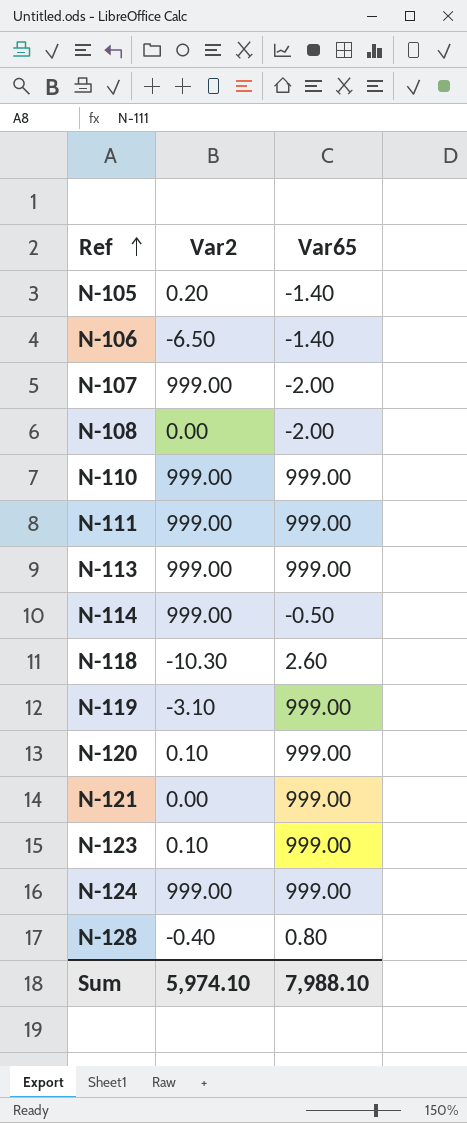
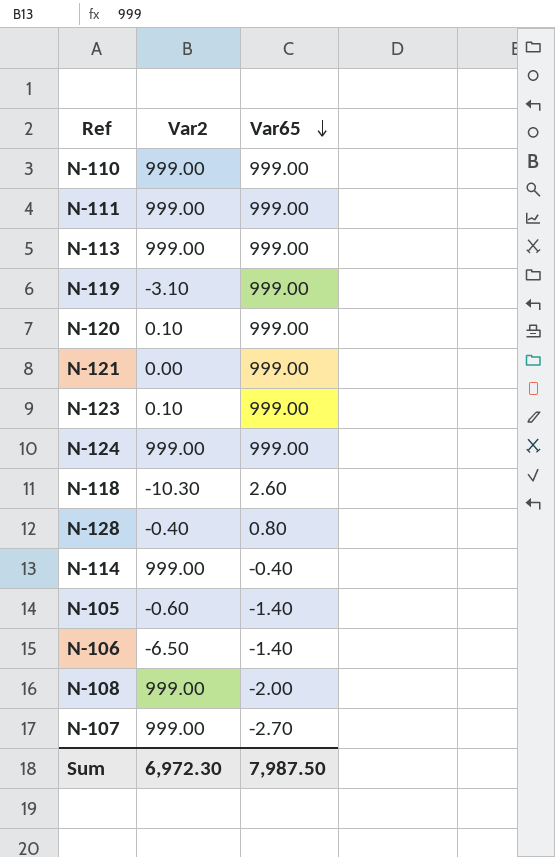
row order: Ref ascending -> Var65 descending
N-114 | Var65: -0.50 -> -0.40
N-105 | Var2: 0.20 -> -0.60
N-108 | Var2: 0.00 -> 999.00
N-107 | Var65: -2.00 -> -2.70
Sum | Var2: 5,974.10 -> 6,972.30
Sum | Var65: 7,988.10 -> 7,987.50

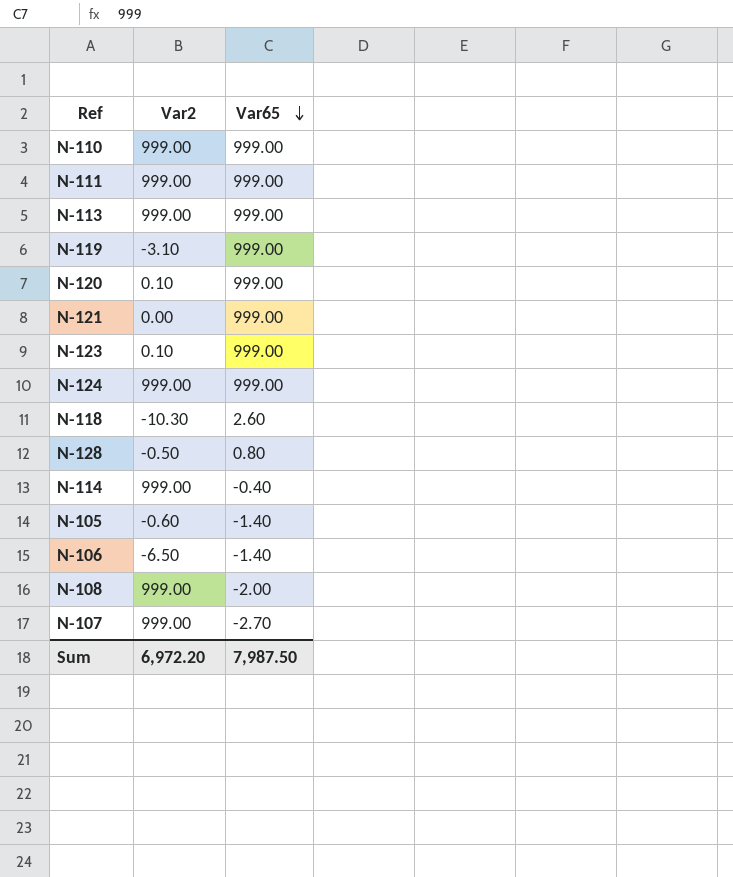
N-128 | Var2: -0.40 -> -0.50
Sum | Var2: 6,972.30 -> 6,972.20

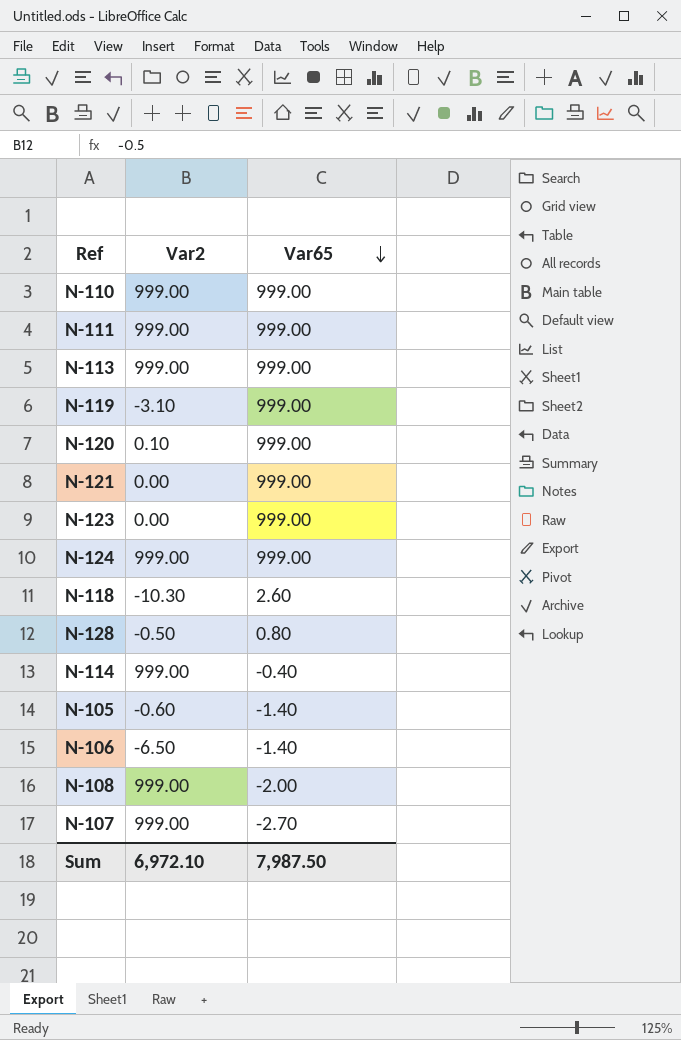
N-123 | Var2: 0.10 -> 0.00
Sum | Var2: 6,972.20 -> 6,972.10

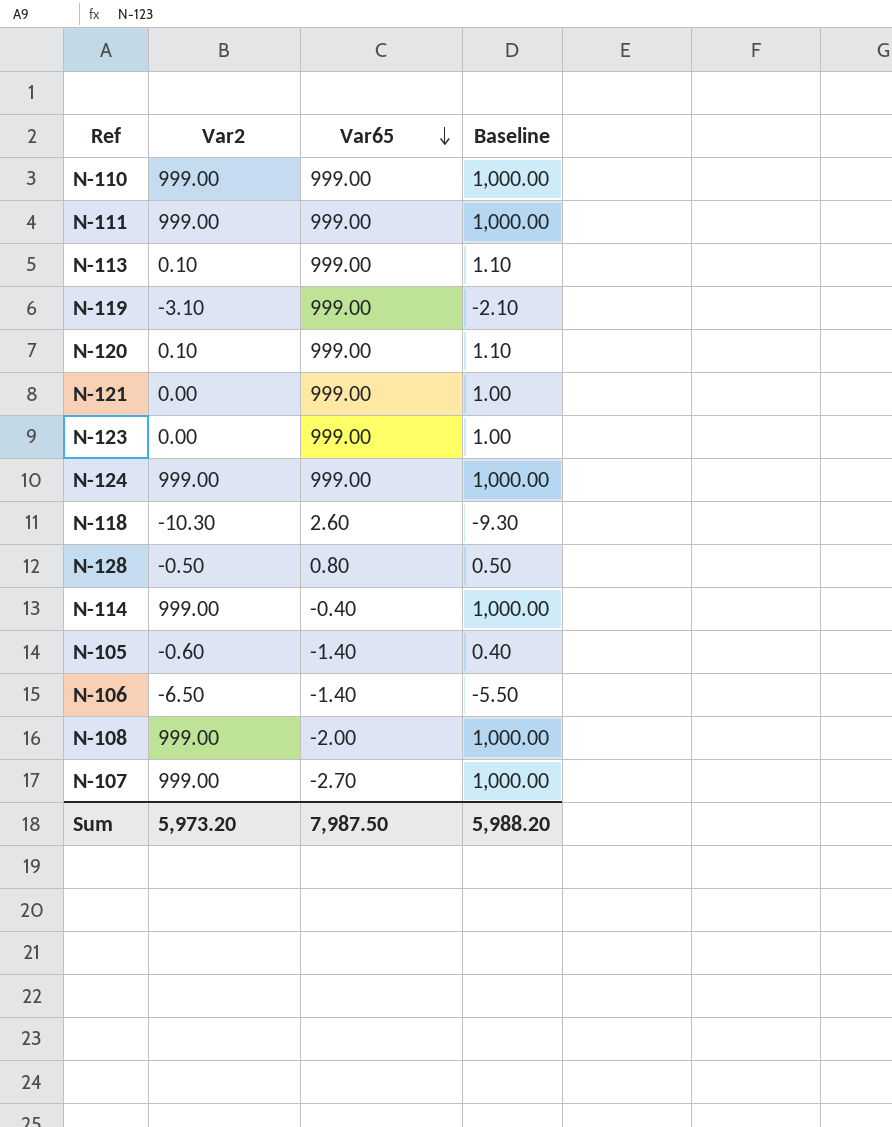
column Baseline | formula: none -> [Var2] + 1
N-113 | Var2: 999.00 -> 0.10
Sum | Var2: 6,972.10 -> 5,973.20

